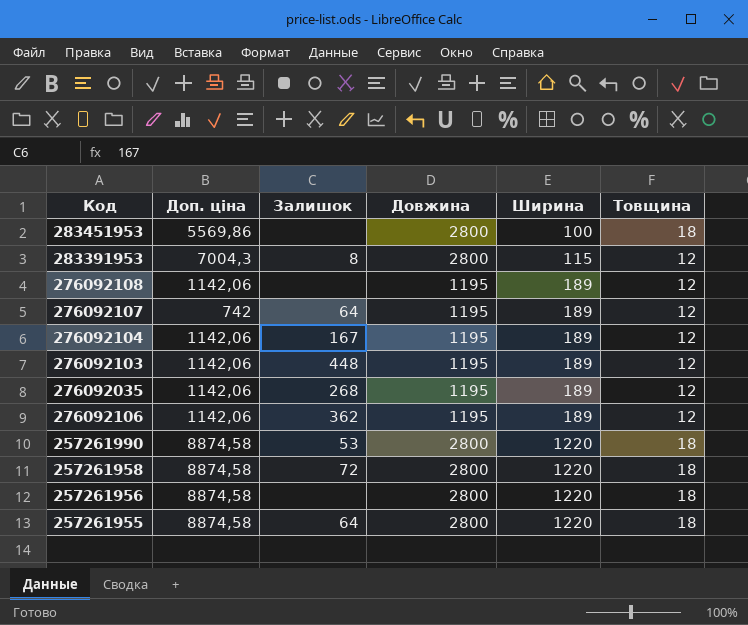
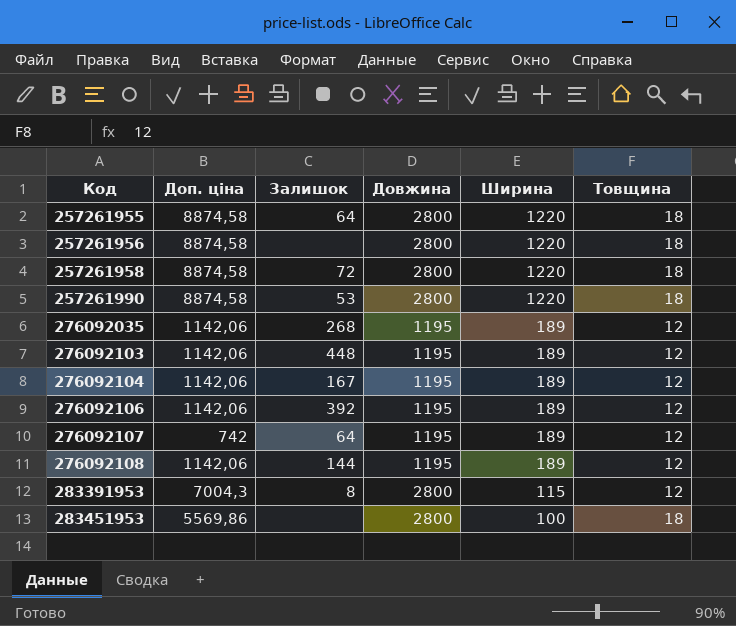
row order: Ширина ascending -> Код ascending
276092106 | Залишок: 362 -> 392
276092108 | Залишок: none -> 144

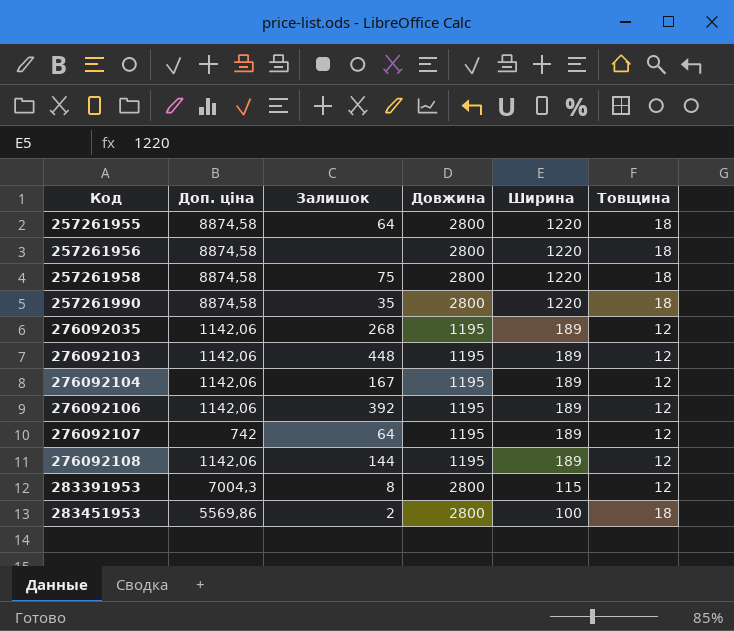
257261958 | Залишок: 72 -> 75
257261990 | Залишок: 53 -> 35
283451953 | Залишок: none -> 2

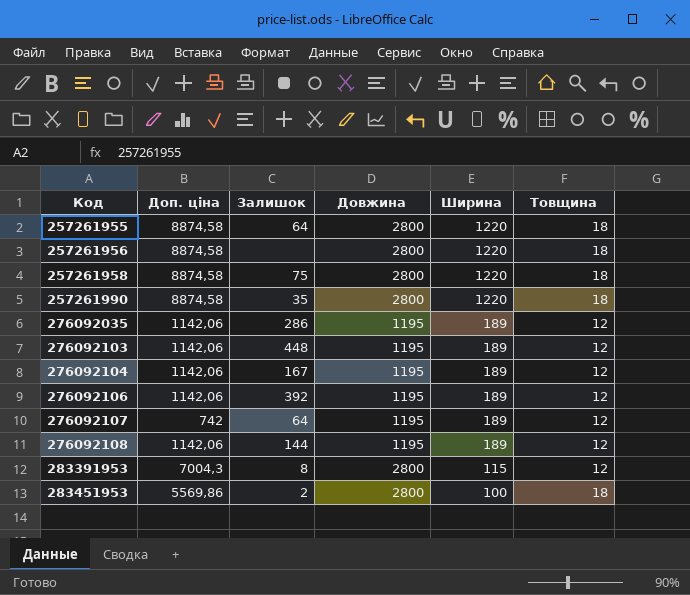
276092035 | Залишок: 268 -> 286

